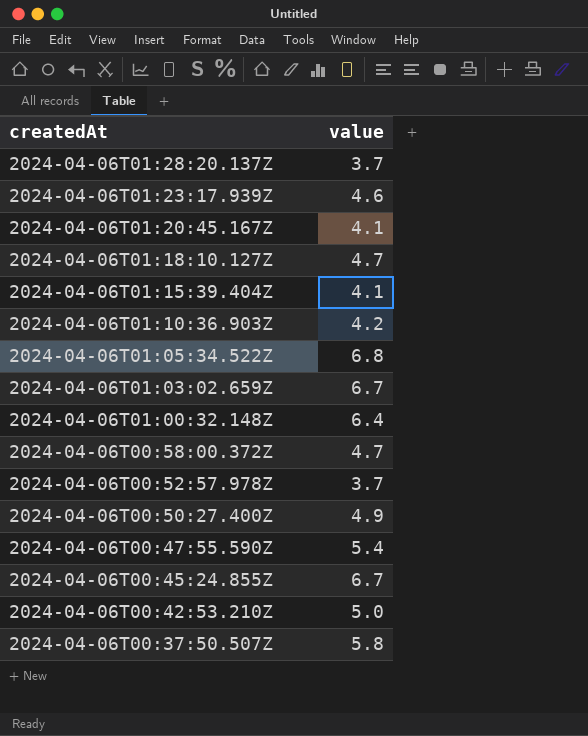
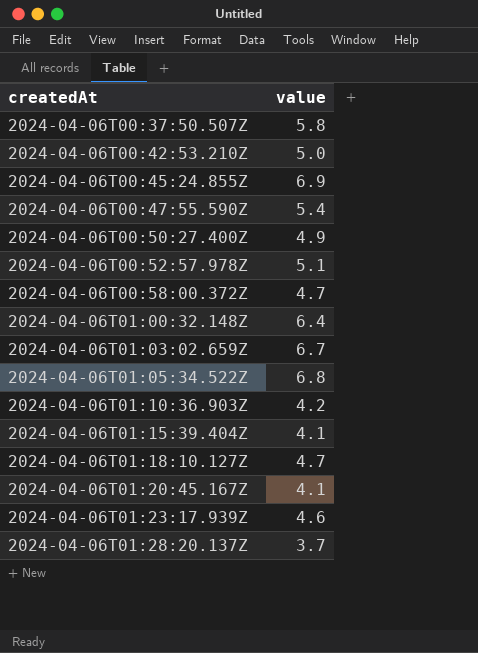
row order: createdAt descending -> createdAt ascending
2024-04-06T00:45:24.855Z | value: 6.7 -> 6.9
2024-04-06T00:52:57.978Z | value: 3.7 -> 5.1

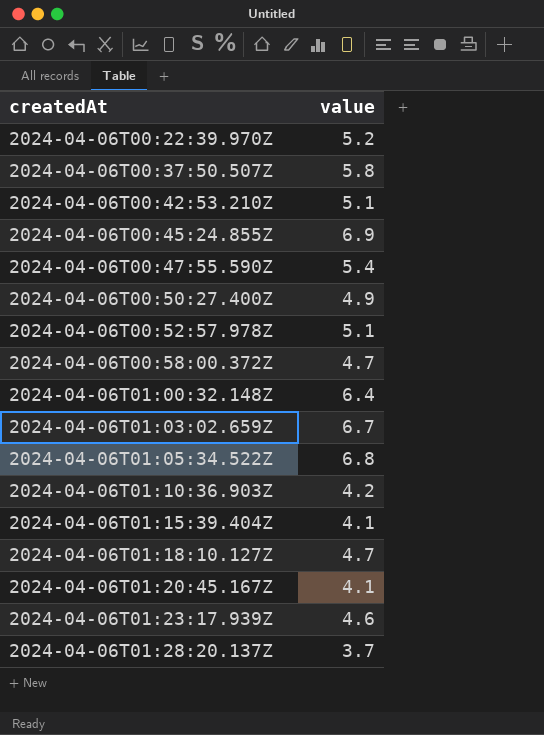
row 2024-04-06T00:22:39.970Z: none -> 5.2
2024-04-06T00:42:53.210Z | value: 5.0 -> 5.1

